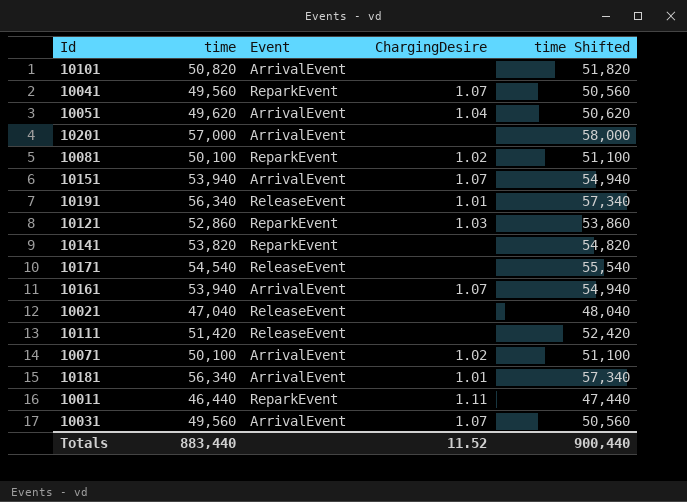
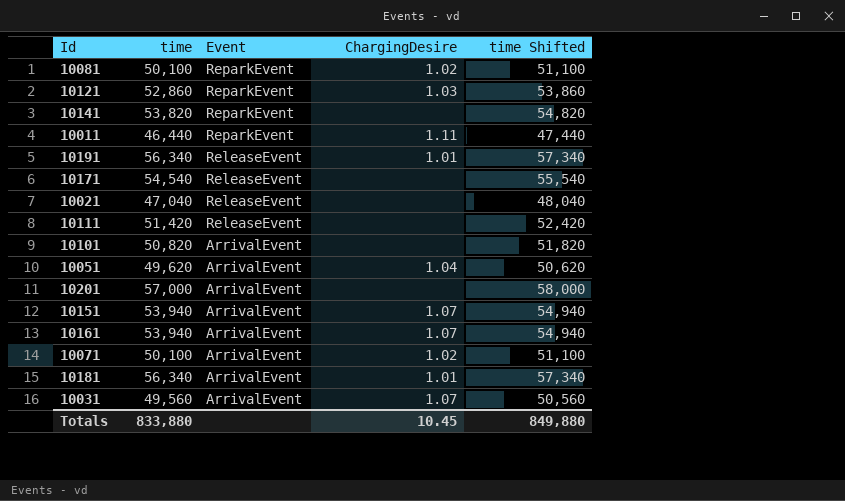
row order: none -> Event descending
row 10041: 49,560 | ReparkEvent | 1.07 | 50,560 -> none
Totals | time: 883,440 -> 833,880
Totals | ChargingDesire: 11.52 -> 10.45
Totals | time Shifted: 900,440 -> 849,880

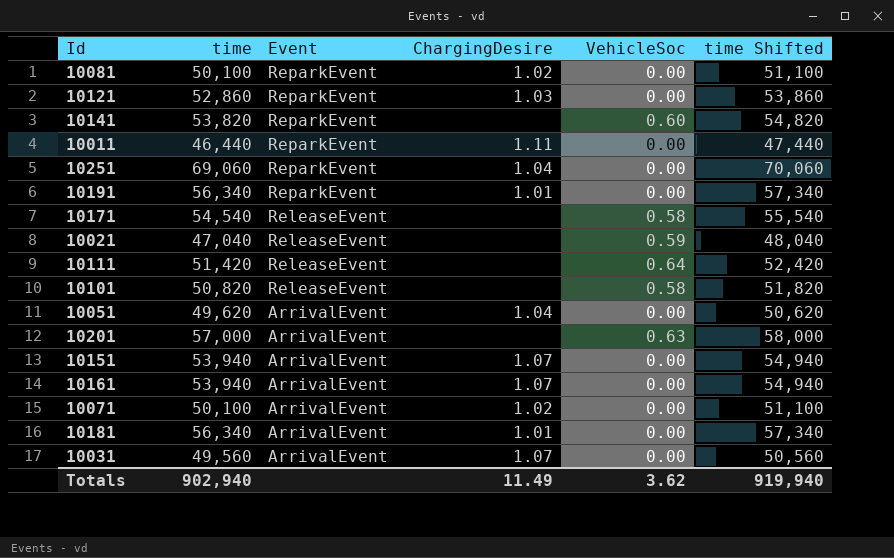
column VehicleSoc | position: none -> 5
row 10251: none -> 69,060 | ReparkEvent | 1.04 | 0.00 | 70,060
10191 | Event: ReleaseEvent -> ReparkEvent
10101 | Event: ArrivalEvent -> ReleaseEvent
Totals | time: 833,880 -> 902,940
Totals | ChargingDesire: 10.45 -> 11.49
Totals | time Shifted: 849,880 -> 919,940

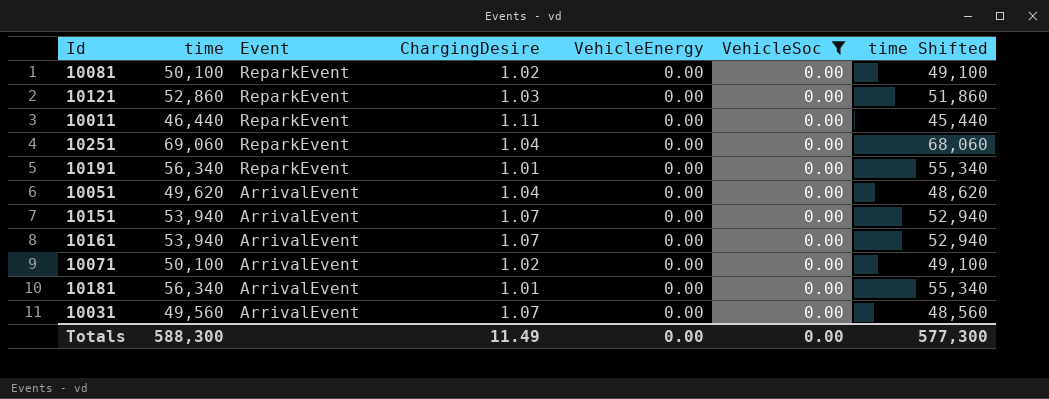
filter: none -> VehicleSoc = 0.00
column VehicleEnergy | position: none -> 5
column time Shifted | formula: [time] + 1000 -> [time] - 1000
Totals | time: 902,940 -> 588,300
Totals | VehicleSoc: 3.62 -> 0.00
Totals | time Shifted: 919,940 -> 577,300

